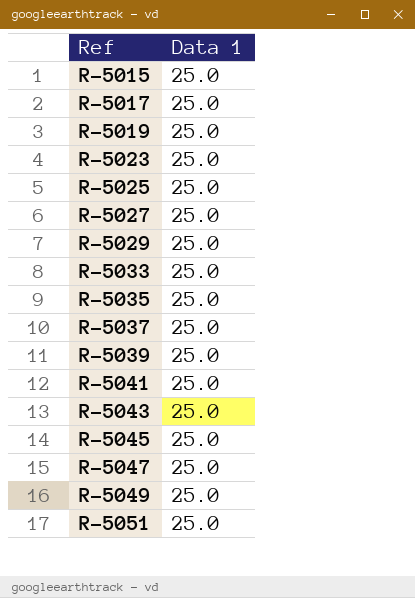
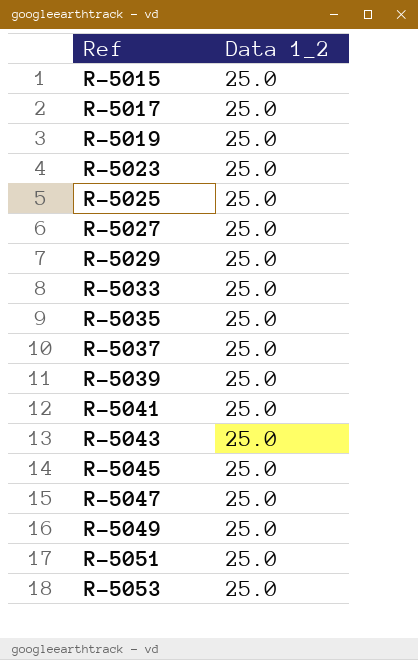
column name: Data 1 -> Data 1_2
row R-5053: none -> 25.0

